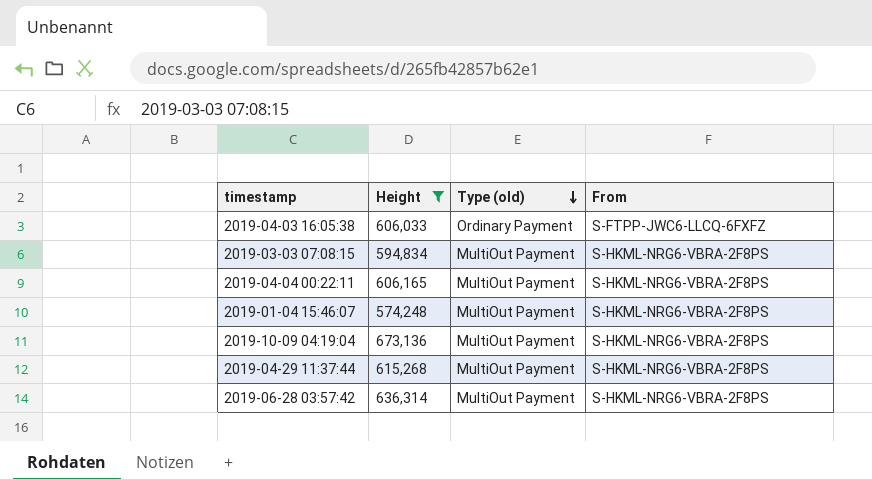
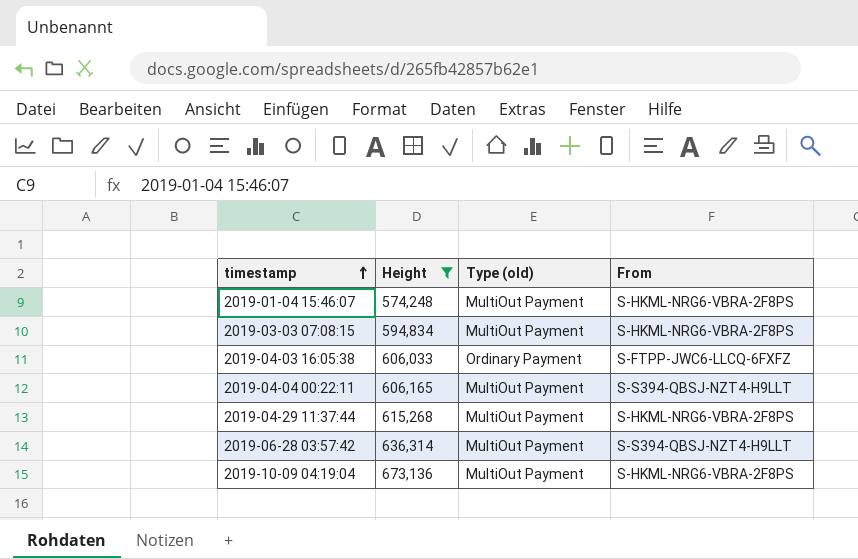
row order: Type (old) descending -> timestamp ascending
2019-04-04 00:22:11 | From: S-HKML-NRG6-VBRA-2F8PS -> S-S394-QBSJ-NZT4-H9LLT
2019-06-28 03:57:42 | From: S-HKML-NRG6-VBRA-2F8PS -> S-S394-QBSJ-NZT4-H9LLT

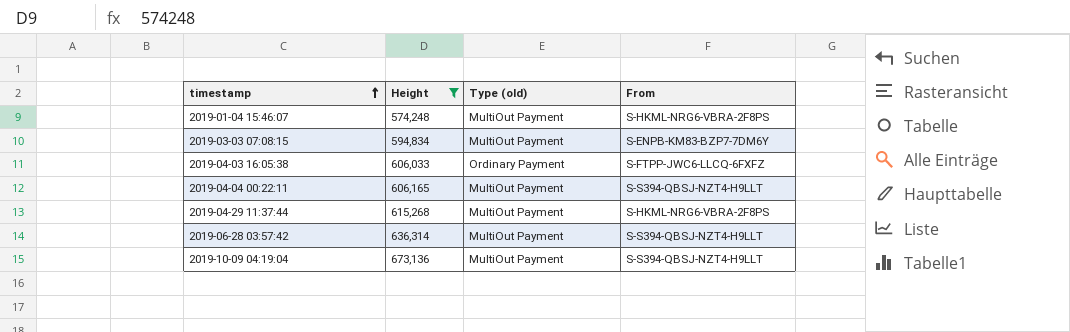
2019-03-03 07:08:15 | From: S-HKML-NRG6-VBRA-2F8PS -> S-ENPB-KM83-BZP7-7DM6Y
2019-10-09 04:19:04 | From: S-HKML-NRG6-VBRA-2F8PS -> S-S394-QBSJ-NZT4-H9LLT

